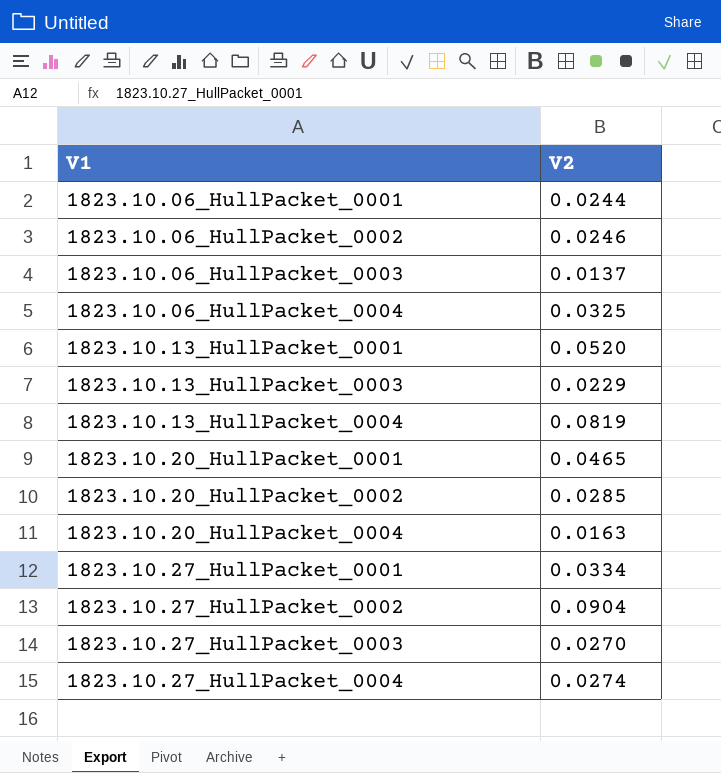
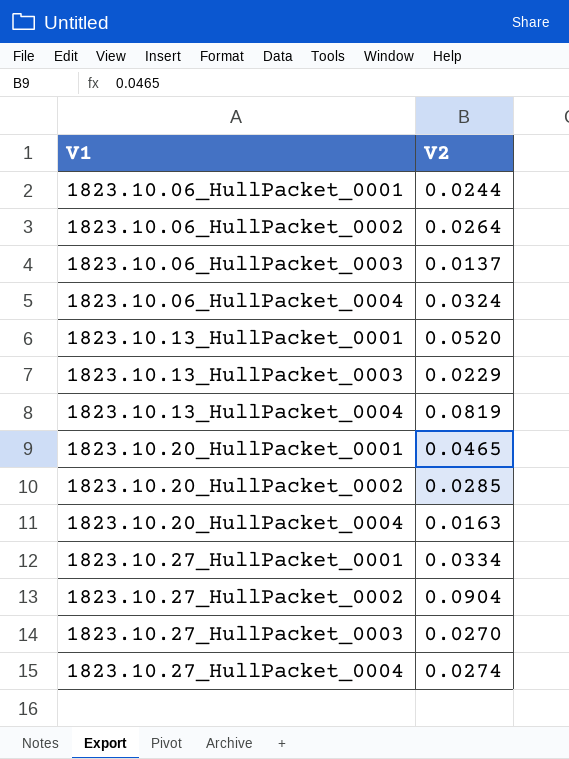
1823.10.06_HullPacket_0002 | V2: 0.0246 -> 0.0264
1823.10.06_HullPacket_0004 | V2: 0.0325 -> 0.0324

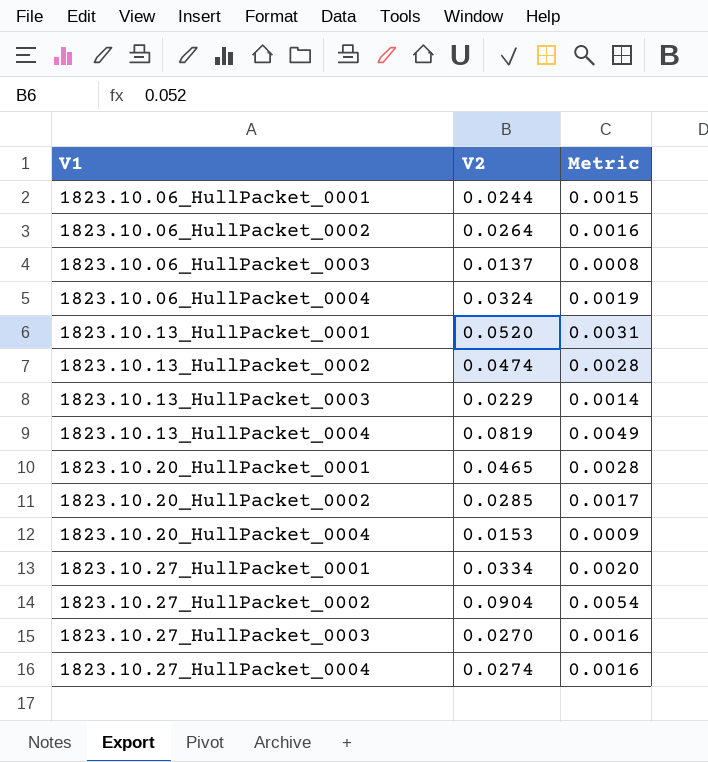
column Metric | formula: none -> [V2] * 0.06
row 1823.10.13_HullPacket_0002: none -> 0.0474 | 0.0028
1823.10.20_HullPacket_0004 | V2: 0.0163 -> 0.0153

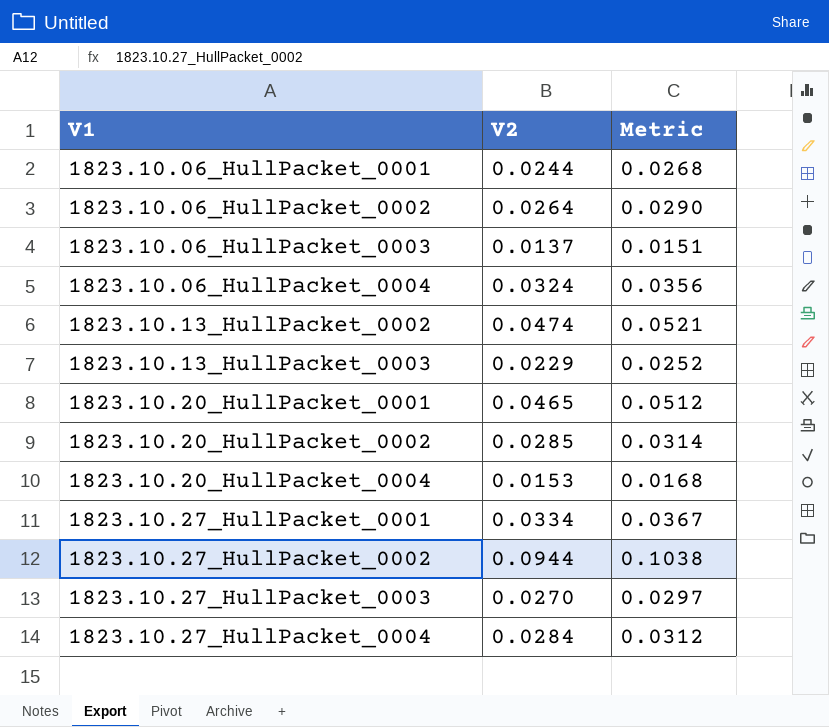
column Metric | formula: [V2] * 0.06 -> [V2] * 1.1
row 1823.10.13_HullPacket_0001: 0.0520 | 0.0031 -> none
row 1823.10.13_HullPacket_0004: 0.0819 | 0.0049 -> none
1823.10.27_HullPacket_0002 | V2: 0.0904 -> 0.0944
1823.10.27_HullPacket_0004 | V2: 0.0274 -> 0.0284

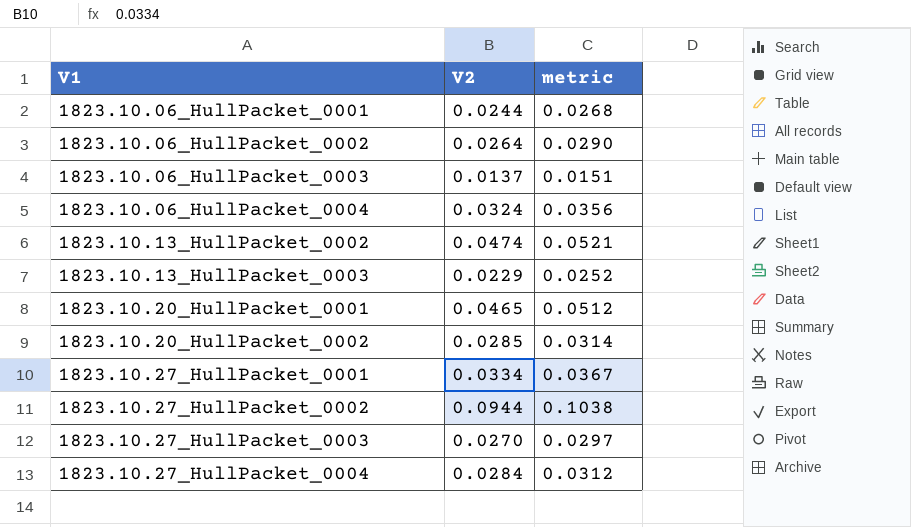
column name: Metric -> metric
row 1823.10.20_HullPacket_0004: 0.0153 | 0.0168 -> none

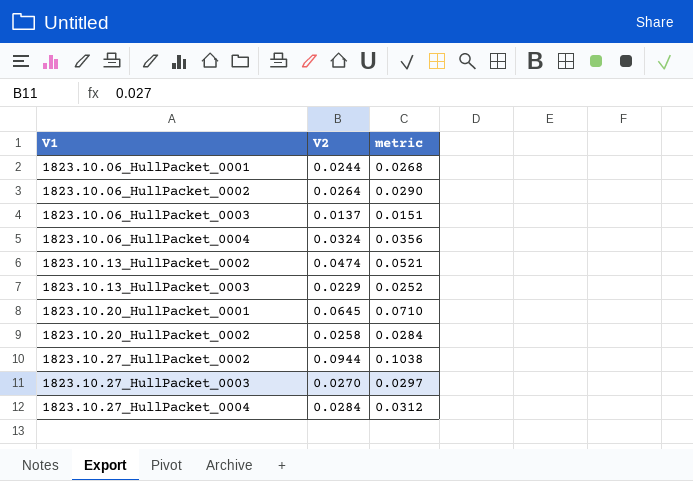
row 1823.10.27_HullPacket_0001: 0.0334 | 0.0367 -> none
1823.10.20_HullPacket_0001 | V2: 0.0465 -> 0.0645
1823.10.20_HullPacket_0001 | metric: 0.0512 -> 0.0710
1823.10.20_HullPacket_0002 | V2: 0.0285 -> 0.0258
1823.10.20_HullPacket_0002 | metric: 0.0314 -> 0.0284

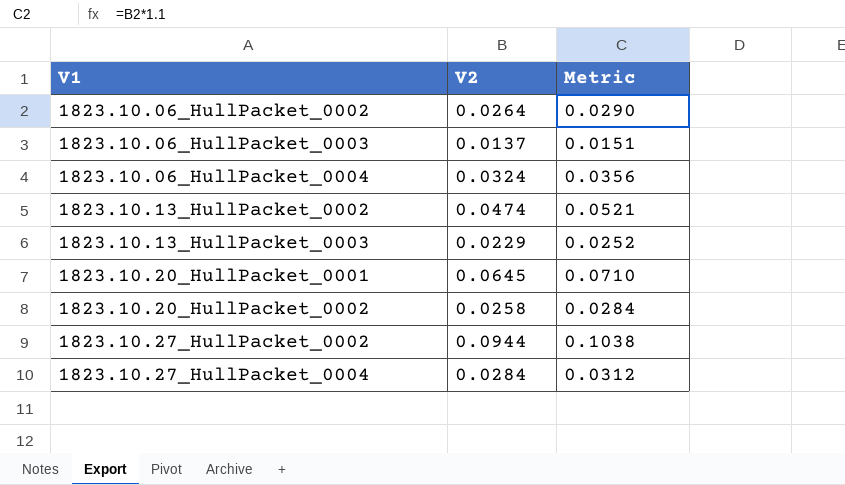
column name: metric -> Metric
row 1823.10.06_HullPacket_0001: 0.0244 | 0.0268 -> none
row 1823.10.27_HullPacket_0003: 0.0270 | 0.0297 -> none

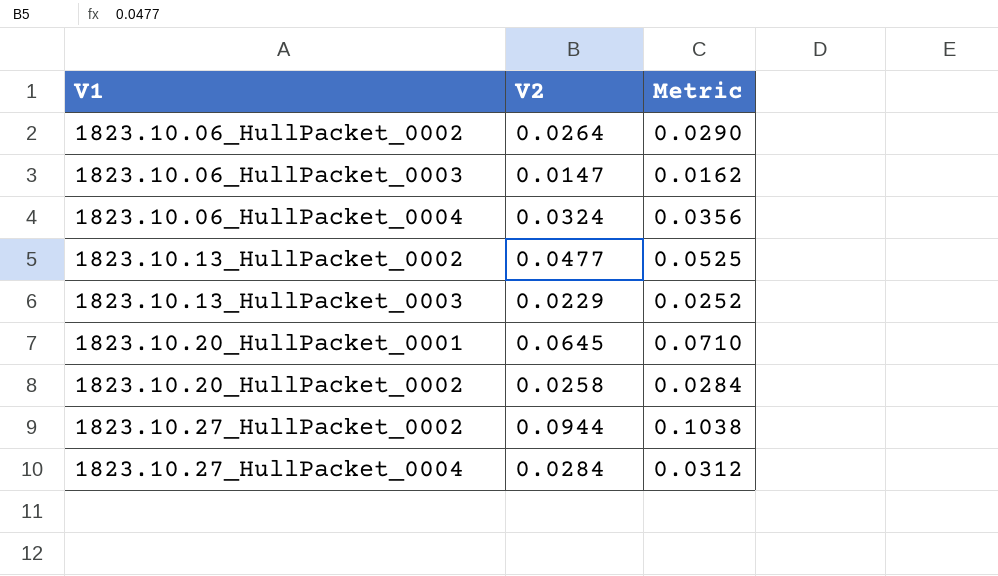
1823.10.06_HullPacket_0003 | V2: 0.0137 -> 0.0147
1823.10.06_HullPacket_0003 | Metric: 0.0151 -> 0.0162
1823.10.13_HullPacket_0002 | V2: 0.0474 -> 0.0477
1823.10.13_HullPacket_0002 | Metric: 0.0521 -> 0.0525

